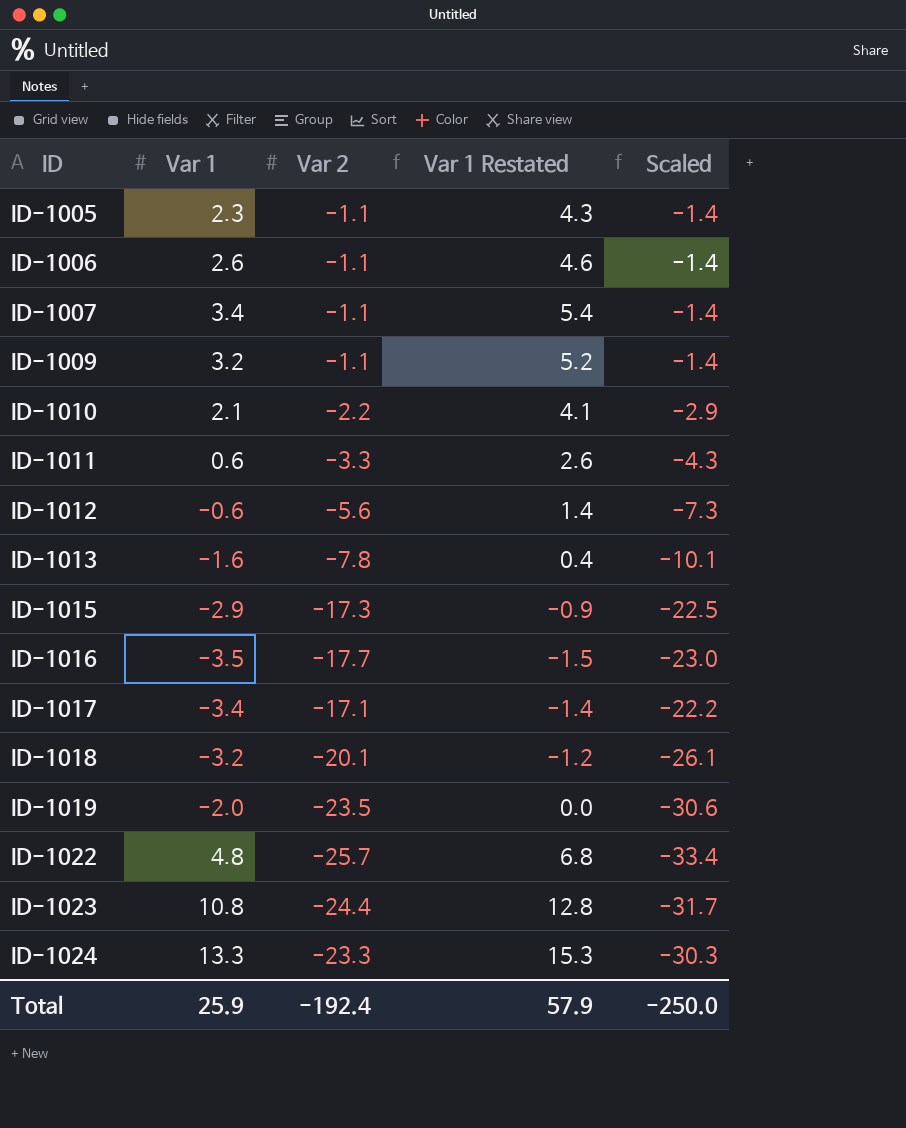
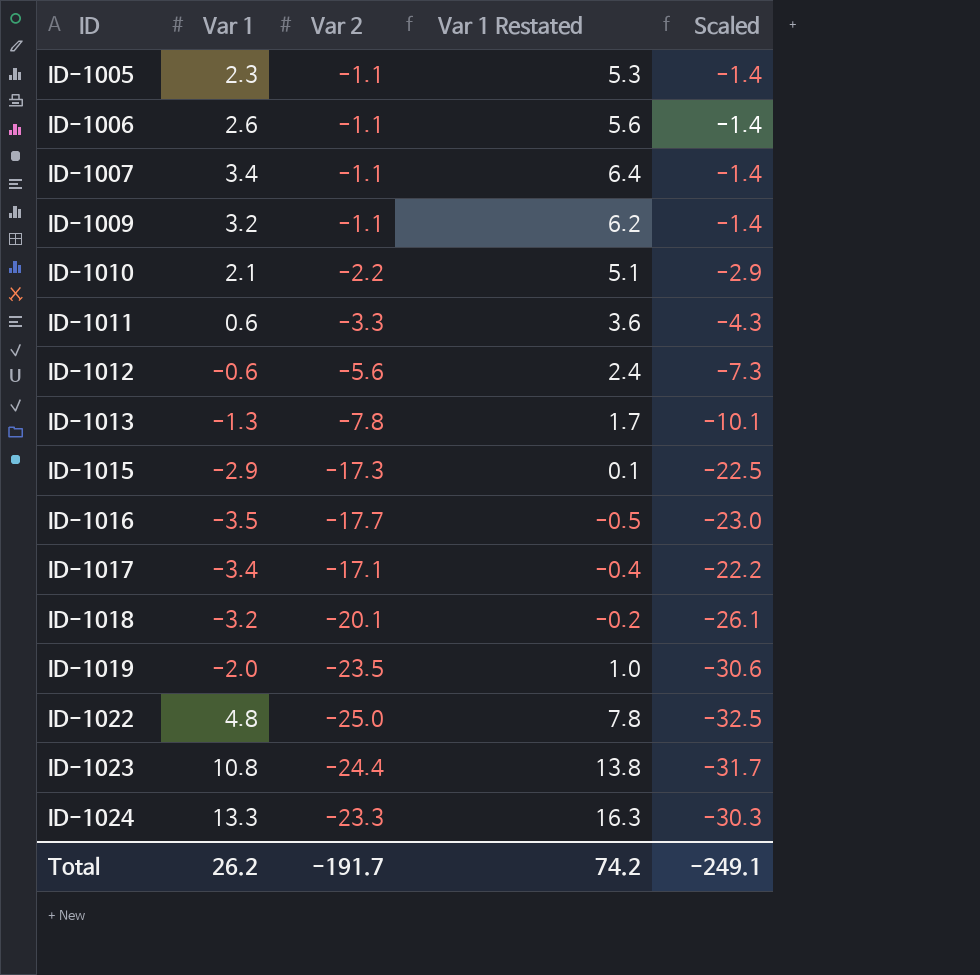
column Var 1 Restated | formula: [Var 1] + 2 -> [Var 1] + 3
ID-1013 | Var 1: -1.6 -> -1.3
ID-1022 | Var 2: -25.7 -> -25.0
ID-1022 | Scaled: -33.4 -> -32.5
Total | Var 1: 25.9 -> 26.2
Total | Var 2: -192.4 -> -191.7
Total | Var 1 Restated: 57.9 -> 74.2
Total | Scaled: -250.0 -> -249.1

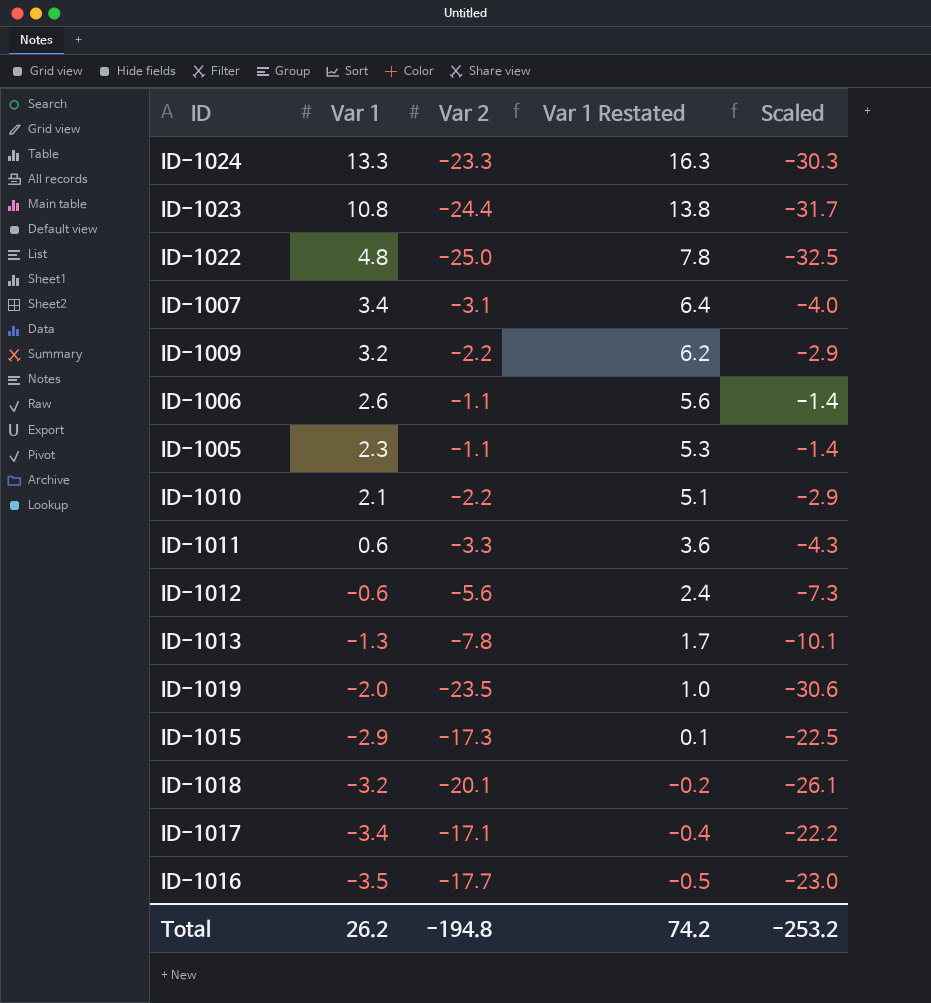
row order: ID ascending -> Var 1 descending
ID-1007 | Var 2: -1.1 -> -3.1
ID-1007 | Scaled: -1.4 -> -4.0
ID-1009 | Var 2: -1.1 -> -2.2
ID-1009 | Scaled: -1.4 -> -2.9
Total | Var 2: -191.7 -> -194.8
Total | Scaled: -249.1 -> -253.2

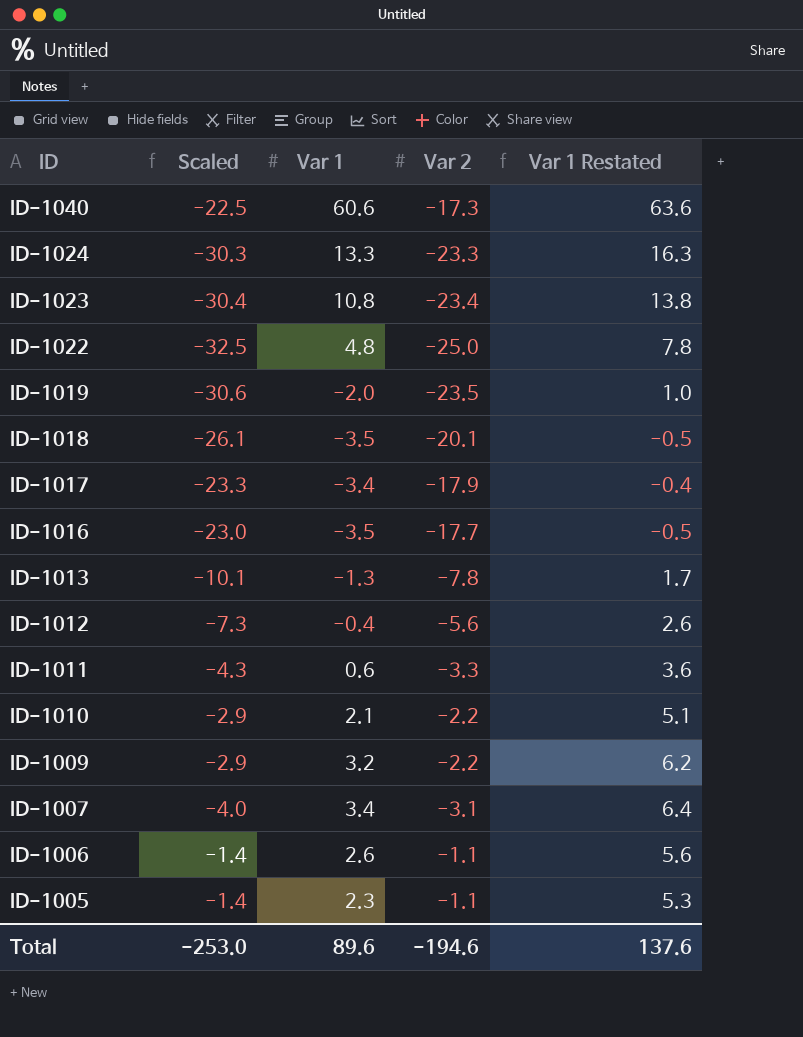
row order: Var 1 descending -> ID descending
column Scaled | position: 5 -> 2
row ID-1015: -2.9 | -17.3 | 0.1 | -22.5 -> none
row ID-1040: none -> -22.5 | 60.6 | -17.3 | 63.6
ID-1023 | Scaled: -31.7 -> -30.4
ID-1023 | Var 2: -24.4 -> -23.4
ID-1018 | Var 1: -3.2 -> -3.5
ID-1018 | Var 1 Restated: -0.2 -> -0.5
ID-1017 | Scaled: -22.2 -> -23.3
ID-1017 | Var 2: -17.1 -> -17.9
ID-1012 | Var 1: -0.6 -> -0.4
ID-1012 | Var 1 Restated: 2.4 -> 2.6
Total | Scaled: -253.2 -> -253.0
Total | Var 1: 26.2 -> 89.6
Total | Var 2: -194.8 -> -194.6
Total | Var 1 Restated: 74.2 -> 137.6

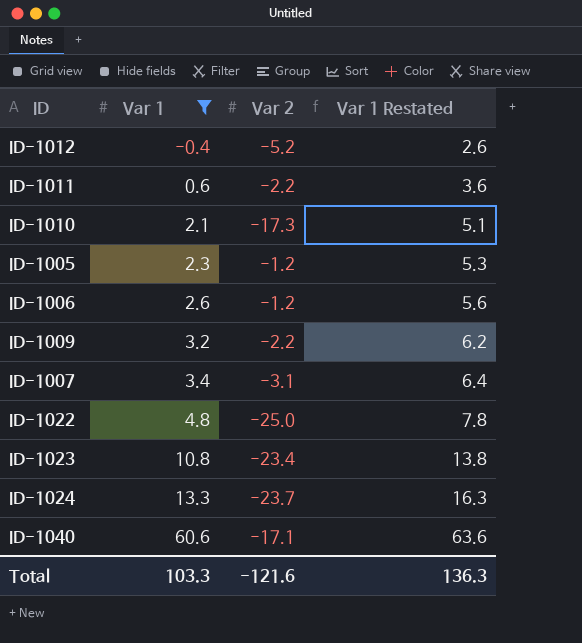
filter: none -> Var 1 >= -0.4
row order: ID descending -> Var 1 ascending
column Scaled | formula: [Var 2] * 1.3 -> none
ID-1012 | Var 2: -5.6 -> -5.2
ID-1011 | Var 2: -3.3 -> -2.2
ID-1010 | Var 2: -2.2 -> -17.3
ID-1005 | Var 2: -1.1 -> -1.2
ID-1006 | Var 2: -1.1 -> -1.2
ID-1024 | Var 2: -23.3 -> -23.7
ID-1040 | Var 2: -17.3 -> -17.1
Total | Var 1: 89.6 -> 103.3
Total | Var 2: -194.6 -> -121.6
Total | Var 1 Restated: 137.6 -> 136.3

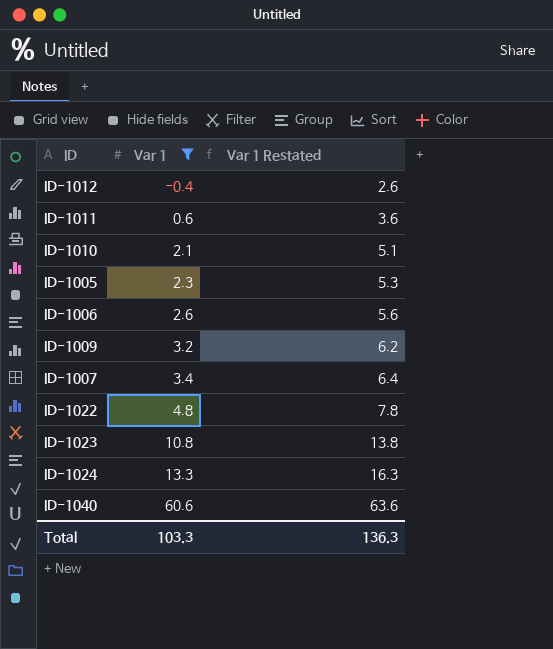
column Var 2 | position: 3 -> none

